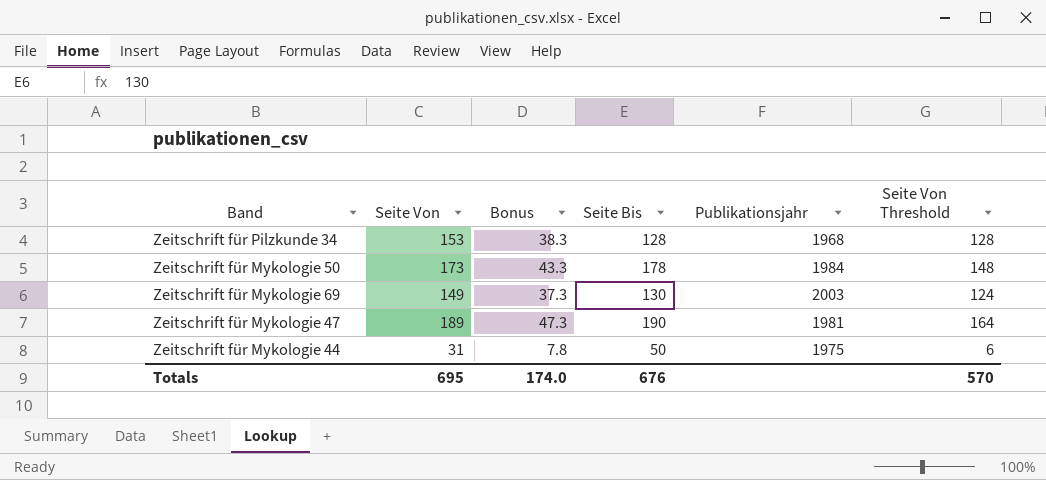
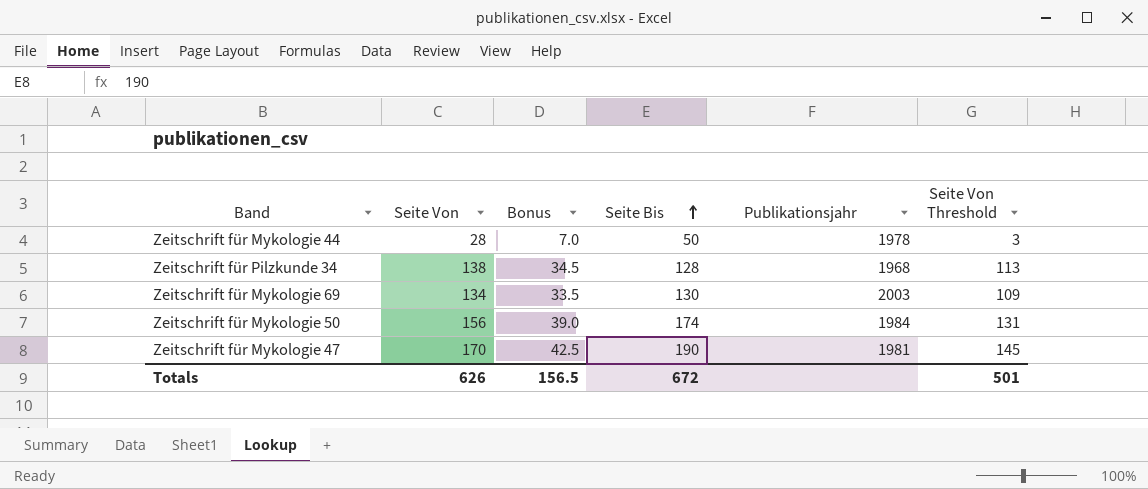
row order: none -> Seite Bis ascending
Zeitschrift für Mykologie 44 | Seite Von: 31 -> 28
Zeitschrift für Mykologie 44 | Bonus: 7.8 -> 7.0
Zeitschrift für Mykologie 44 | Publikationsjahr: 1975 -> 1978
Zeitschrift für Mykologie 44 | Seite Von Threshold: 6 -> 3
Zeitschrift für Pilzkunde 34 | Seite Von: 153 -> 138
Zeitschrift für Pilzkunde 34 | Bonus: 38.3 -> 34.5
Zeitschrift für Pilzkunde 34 | Seite Von Threshold: 128 -> 113
Zeitschrift für Mykologie 69 | Seite Von: 149 -> 134
Zeitschrift für Mykologie 69 | Bonus: 37.3 -> 33.5
Zeitschrift für Mykologie 69 | Seite Von Threshold: 124 -> 109
Zeitschrift für Mykologie 50 | Seite Von: 173 -> 156
Zeitschrift für Mykologie 50 | Bonus: 43.3 -> 39.0
Zeitschrift für Mykologie 50 | Seite Bis: 178 -> 174
Zeitschrift für Mykologie 50 | Seite Von Threshold: 148 -> 131
Zeitschrift für Mykologie 47 | Seite Von: 189 -> 170
Zeitschrift für Mykologie 47 | Bonus: 47.3 -> 42.5
Zeitschrift für Mykologie 47 | Seite Von Threshold: 164 -> 145
Totals | Seite Von: 695 -> 626
Totals | Bonus: 174.0 -> 156.5
Totals | Seite Bis: 676 -> 672
Totals | Seite Von Threshold: 570 -> 501

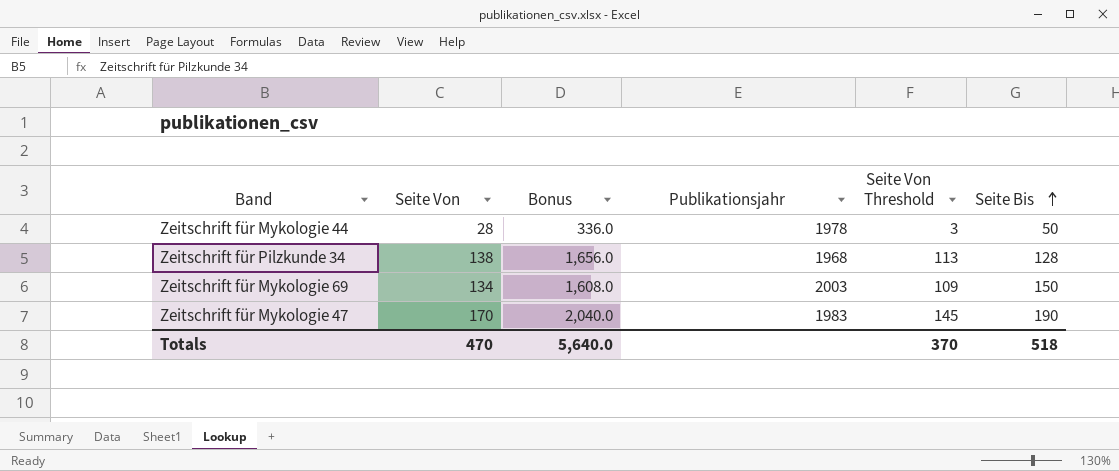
column Bonus | formula: [Seite Von] * 0.25 -> [Seite Von] * 12
column Seite Bis | position: 4 -> 6
row Zeitschrift für Mykologie 50: 156 | 39.0 | 174 | 1984 | 131 -> none
Zeitschrift für Mykologie 69 | Seite Bis: 130 -> 150
Zeitschrift für Mykologie 47 | Publikationsjahr: 1981 -> 1983
Totals | Seite Von: 626 -> 470
Totals | Bonus: 156.5 -> 5,640.0
Totals | Seite Von Threshold: 501 -> 370
Totals | Seite Bis: 672 -> 518

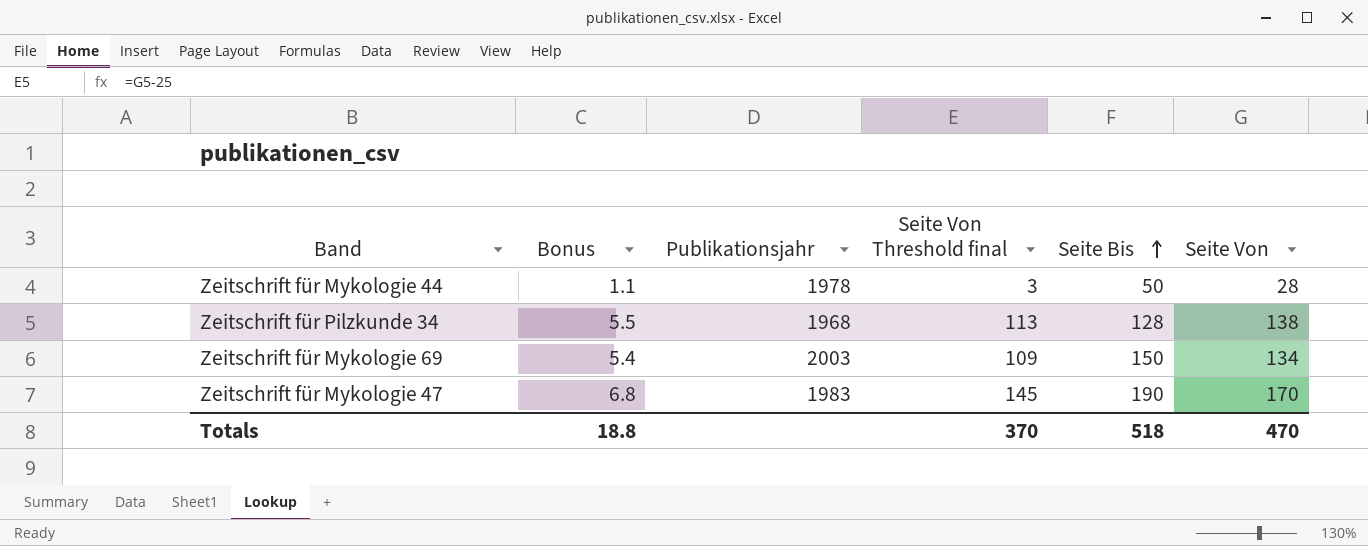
column Bonus | formula: [Seite Von] * 12 -> [Seite Von] * 0.04
column name: Seite Von Threshold -> Seite Von Threshold final
column Seite Von | position: 2 -> 6
Totals | Bonus: 5,640.0 -> 18.8

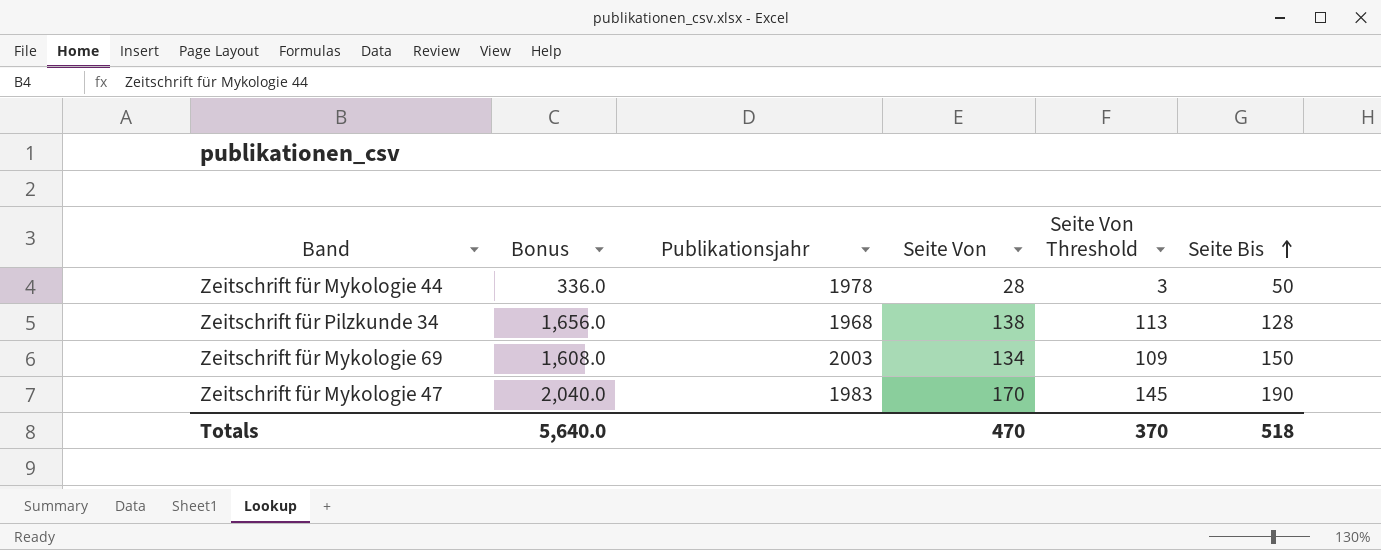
column Bonus | formula: [Seite Von] * 0.04 -> [Seite Von] * 12
column Seite Von | position: 6 -> 4
column name: Seite Von Threshold final -> Seite Von Threshold
Totals | Bonus: 18.8 -> 5,640.0

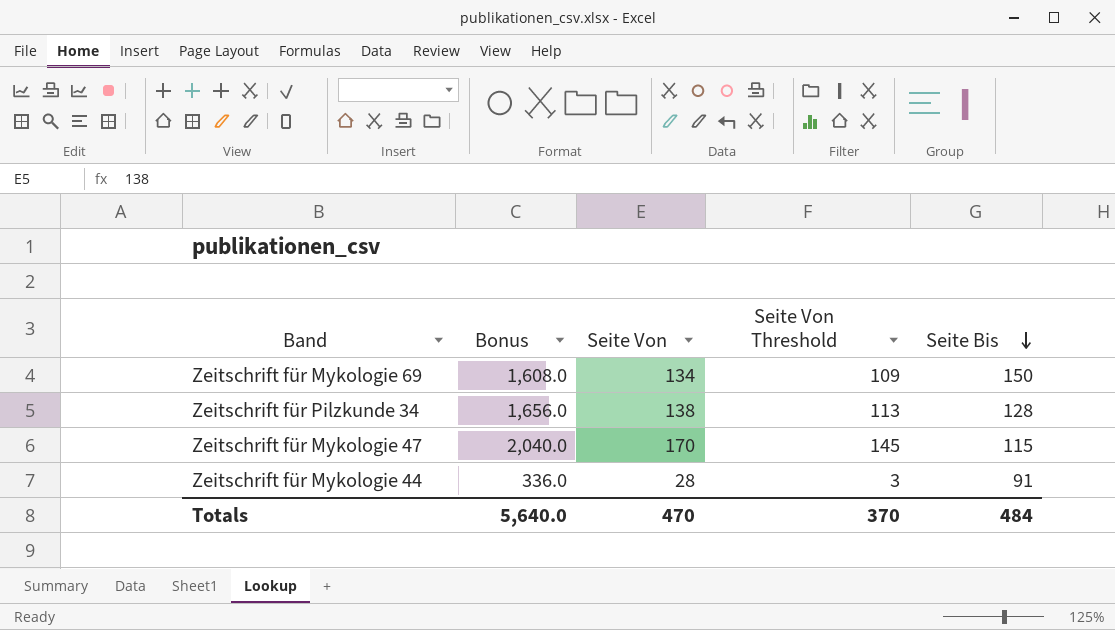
row order: Seite Bis ascending -> Seite Bis descending
column Publikationsjahr | position: 3 -> none
Zeitschrift für Mykologie 47 | Seite Bis: 190 -> 115
Zeitschrift für Mykologie 44 | Seite Bis: 50 -> 91
Totals | Seite Bis: 518 -> 484

